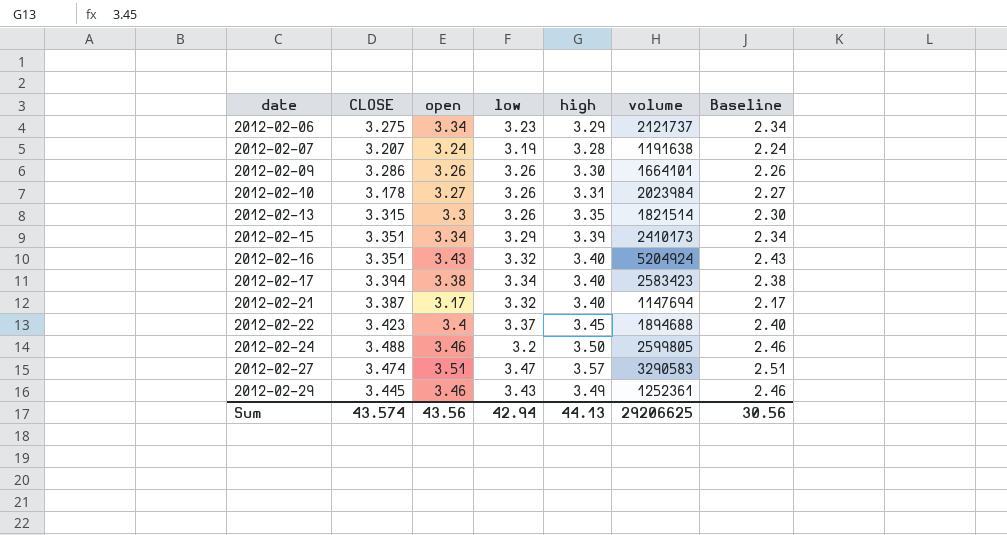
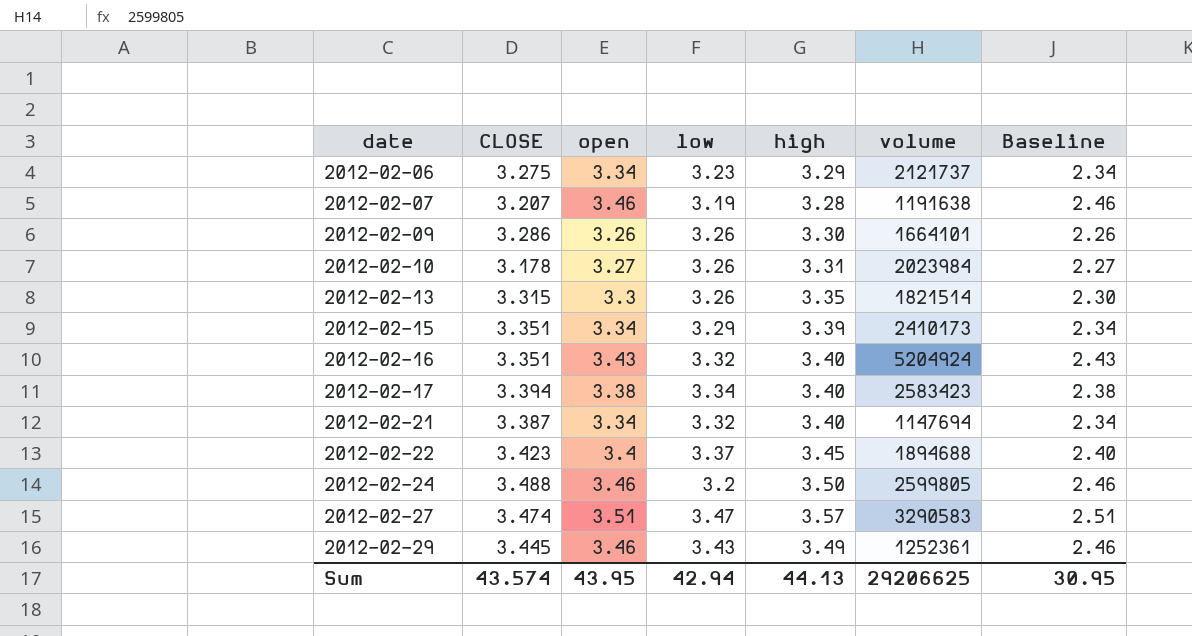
2012-02-07 | open: 3.24 -> 3.46
2012-02-07 | Baseline: 2.24 -> 2.46
2012-02-21 | open: 3.17 -> 3.34
2012-02-21 | Baseline: 2.17 -> 2.34
Sum | open: 43.56 -> 43.95
Sum | Baseline: 30.56 -> 30.95

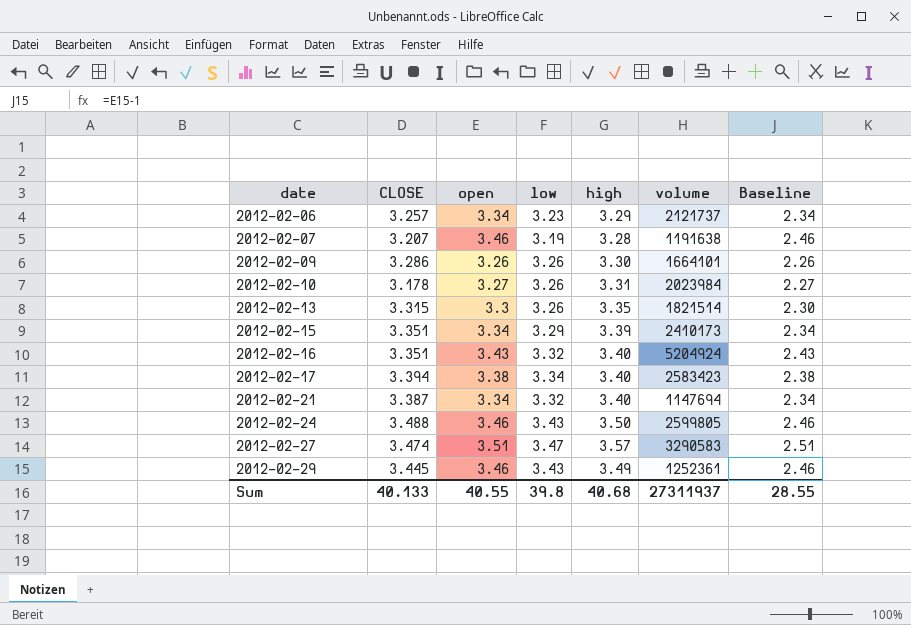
row 2012-02-22: 3.423 | 3.4 | 3.37 | 3.45 | 1894688 | 2.40 -> none
2012-02-06 | CLOSE: 3.275 -> 3.257
2012-02-24 | low: 3.2 -> 3.43
Sum | CLOSE: 43.574 -> 40.133
Sum | open: 43.95 -> 40.55
Sum | low: 42.94 -> 39.8
Sum | high: 44.13 -> 40.68
Sum | volume: 29206625 -> 27311937
Sum | Baseline: 30.95 -> 28.55

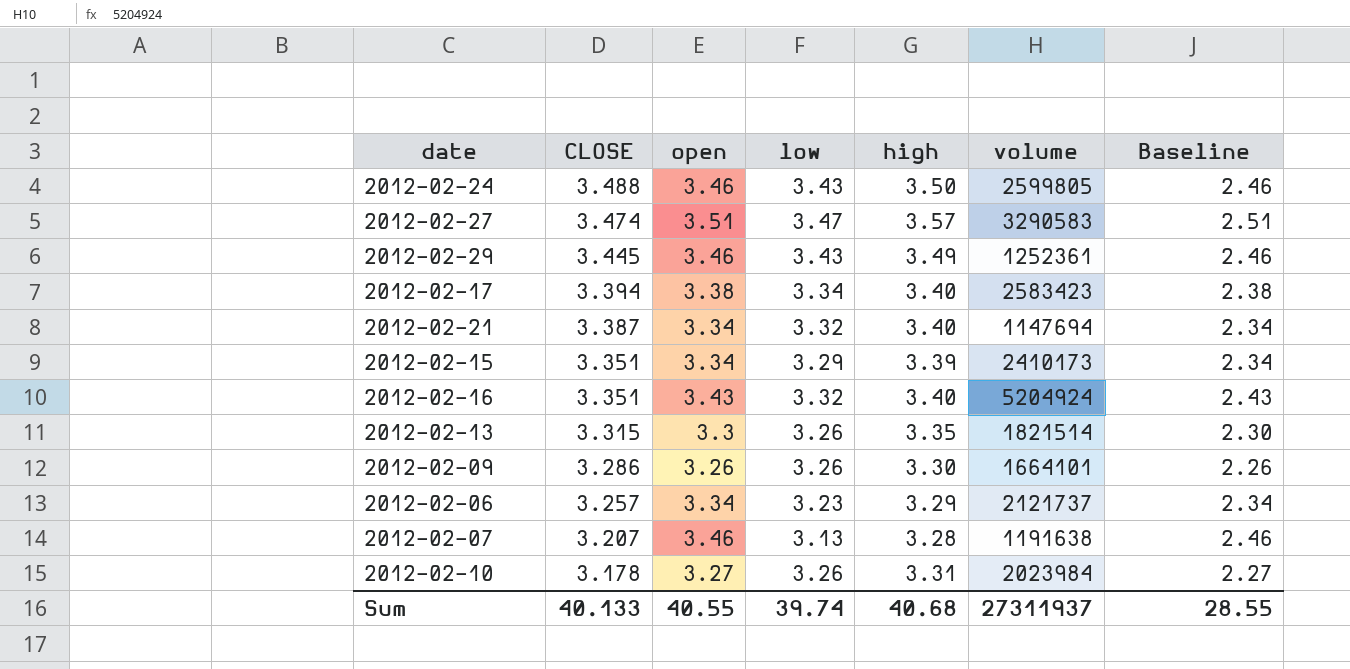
row order: date ascending -> CLOSE descending
2012-02-07 | low: 3.19 -> 3.13
Sum | low: 39.8 -> 39.74

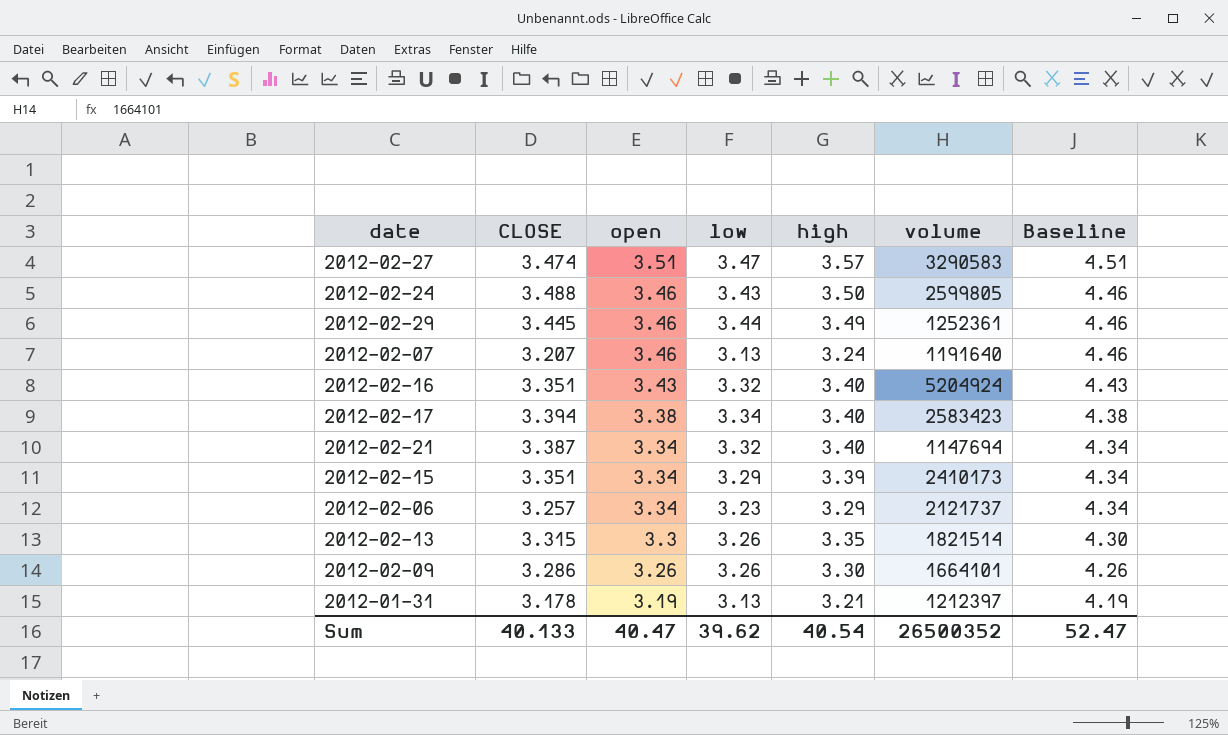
row order: CLOSE descending -> open descending
column Baseline | formula: [open] - 1 -> [open] + 1
row 2012-02-10: 3.178 | 3.27 | 3.26 | 3.31 | 2023984 | 2.27 -> none
2012-02-29 | low: 3.43 -> 3.44
2012-02-07 | high: 3.28 -> 3.24
2012-02-07 | volume: 1191638 -> 1191640
row 2012-01-31: none -> 3.178 | 3.19 | 3.13 | 3.21 | 1212397 | 4.19
Sum | open: 40.55 -> 40.47
Sum | low: 39.74 -> 39.62
Sum | high: 40.68 -> 40.54
Sum | volume: 27311937 -> 26500352
Sum | Baseline: 28.55 -> 52.47

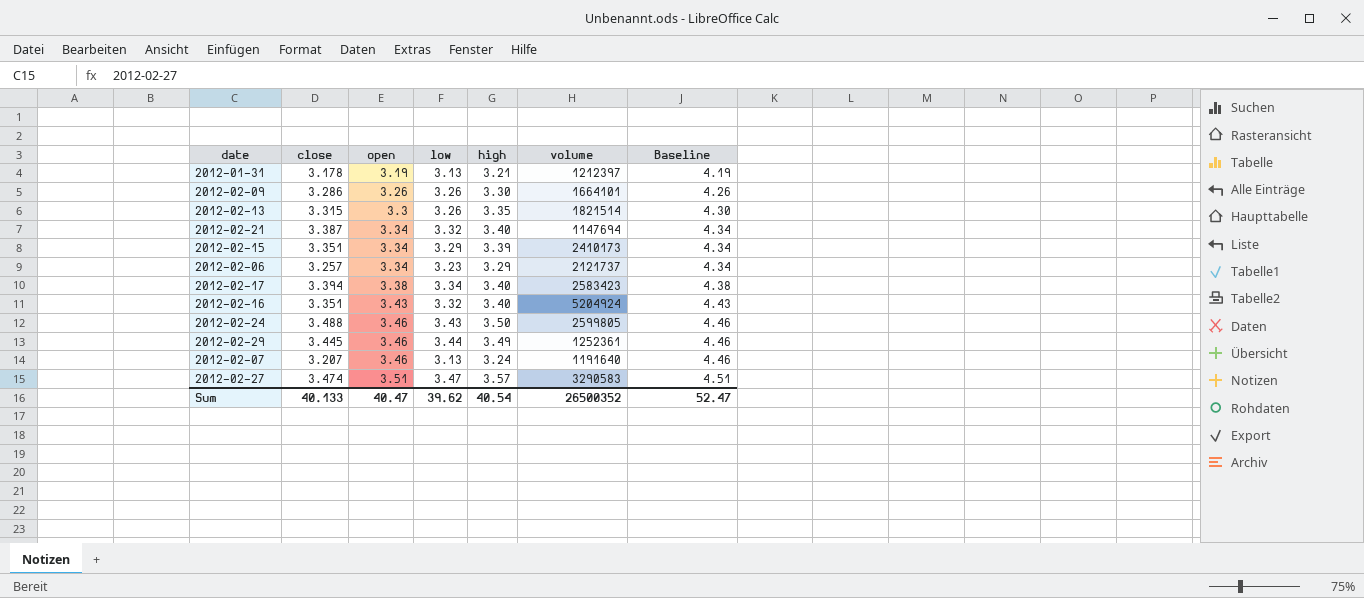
row order: open descending -> open ascending
column name: CLOSE -> close

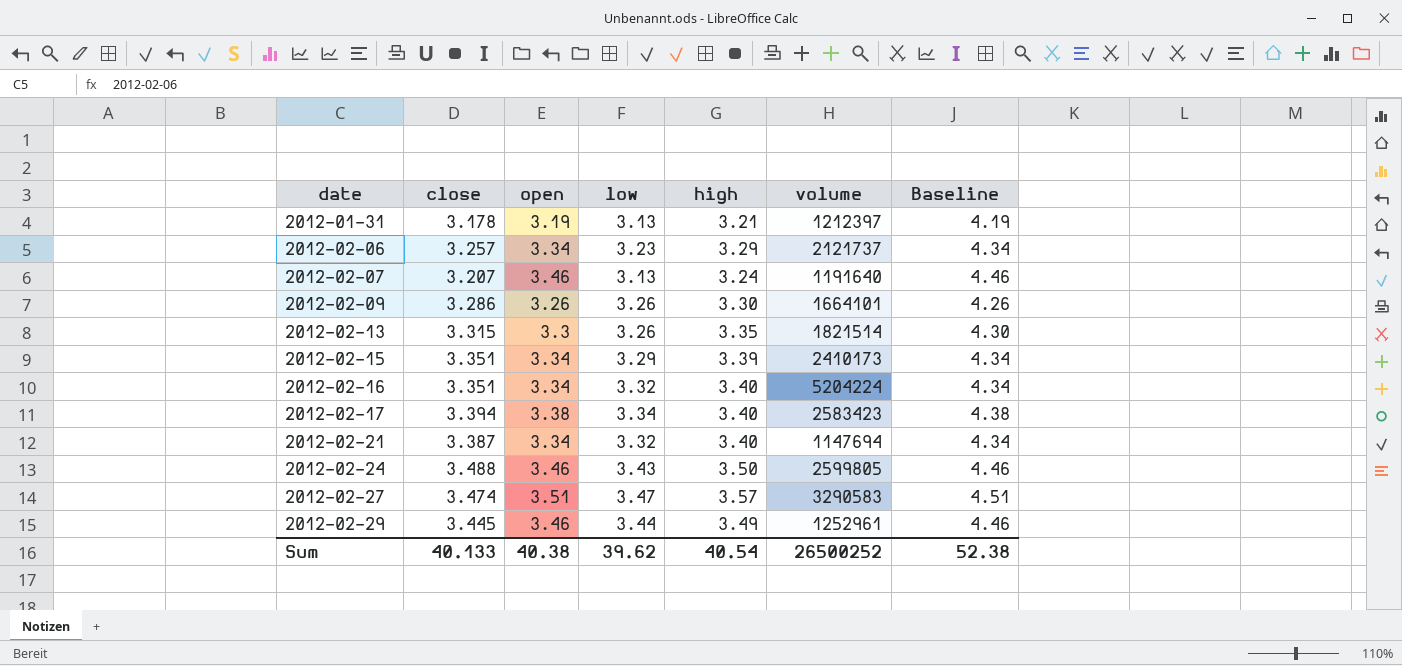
row order: open ascending -> date ascending
2012-02-16 | open: 3.43 -> 3.34
2012-02-16 | volume: 5204924 -> 5204224
2012-02-16 | Baseline: 4.43 -> 4.34
2012-02-29 | volume: 1252361 -> 1252961
Sum | open: 40.47 -> 40.38
Sum | volume: 26500352 -> 26500252
Sum | Baseline: 52.47 -> 52.38

